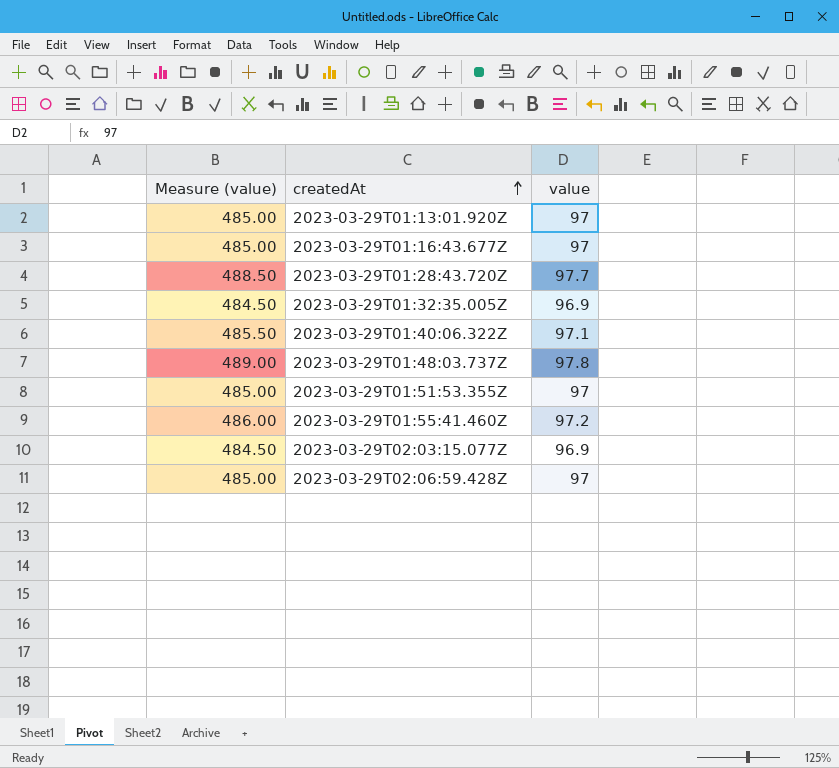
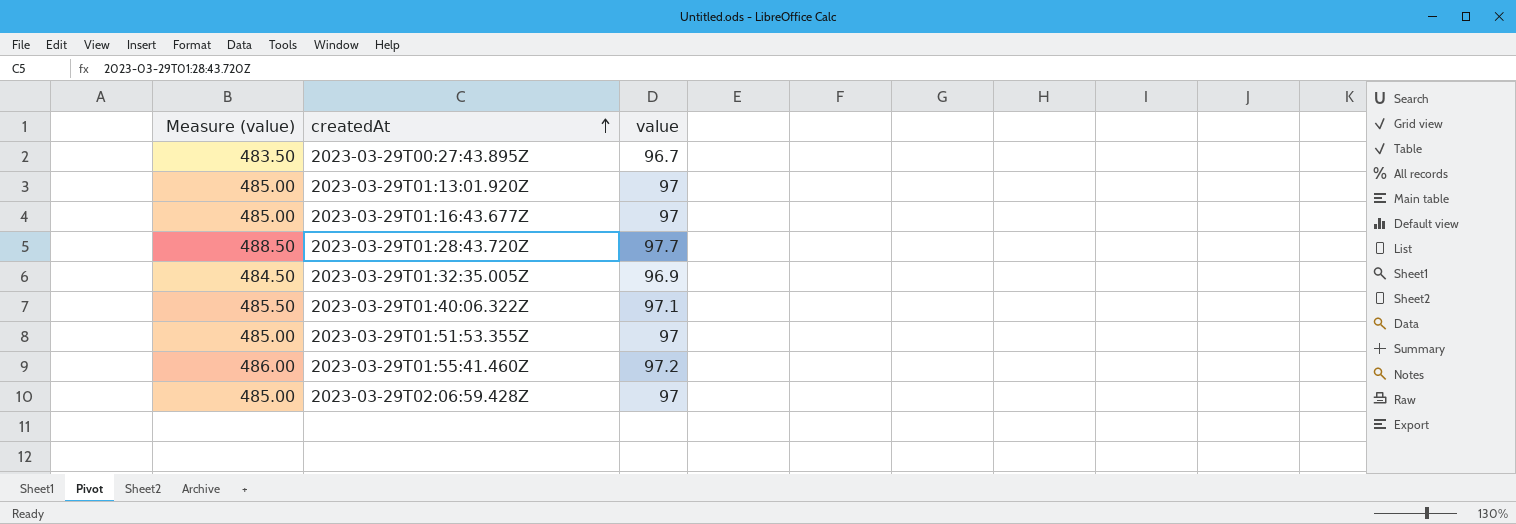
row 2023-03-29T01:48:03.737Z: 489.00 | 97.8 -> none
row 2023-03-29T02:03:15.077Z: 484.50 | 96.9 -> none
row 2023-03-29T00:27:43.895Z: none -> 483.50 | 96.7

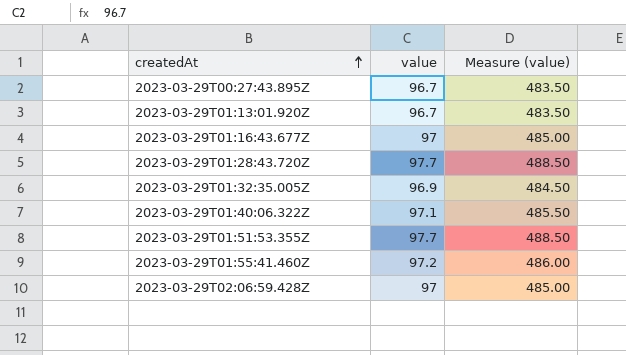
column Measure (value) | position: 1 -> 3
2023-03-29T01:13:01.920Z | value: 97 -> 96.7
2023-03-29T01:13:01.920Z | Measure (value): 485.00 -> 483.50
2023-03-29T01:51:53.355Z | value: 97 -> 97.7
2023-03-29T01:51:53.355Z | Measure (value): 485.00 -> 488.50

